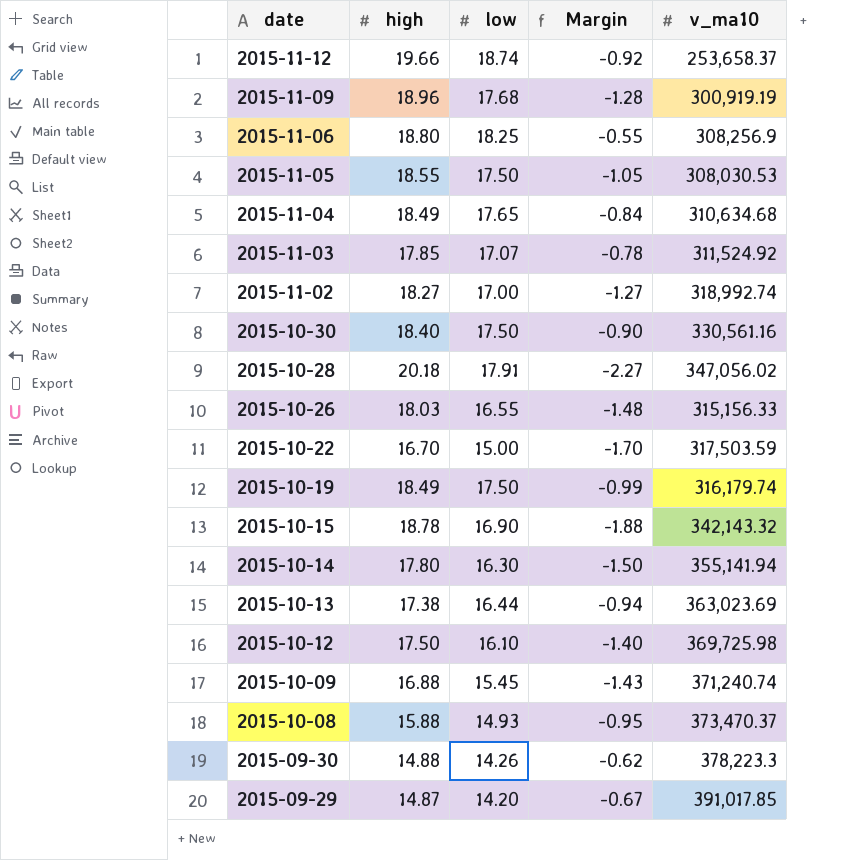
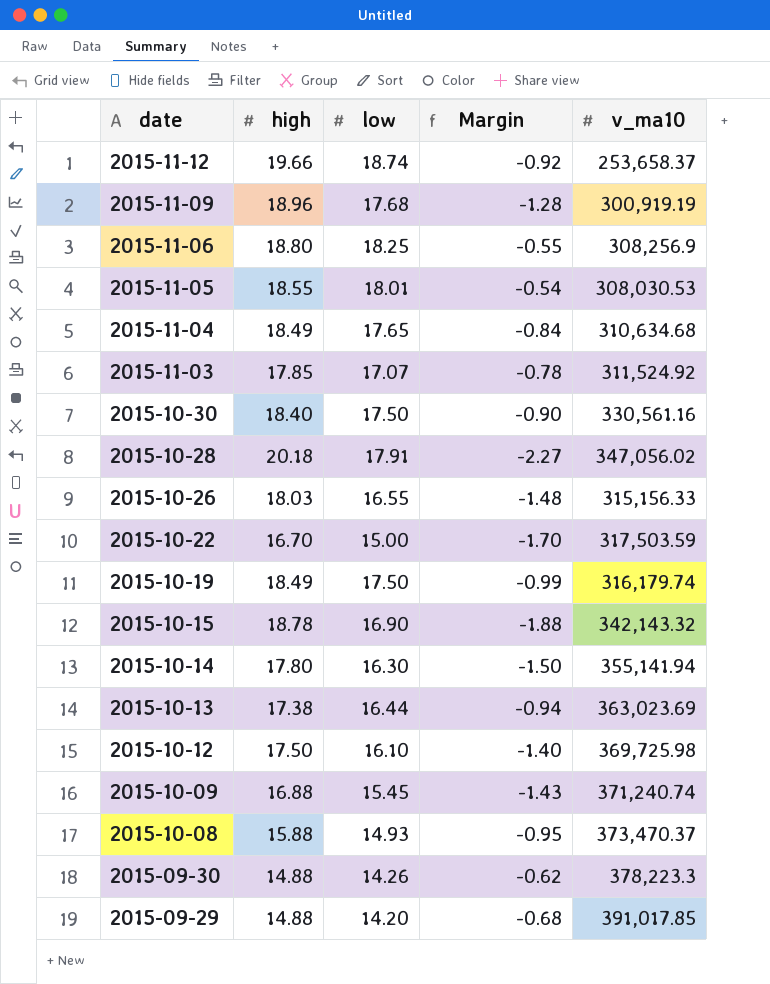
row 2015-11-02: 18.27 | 17.00 | -1.27 | 318,992.74 -> none
2015-11-05 | low: 17.50 -> 18.01
2015-11-05 | Margin: -1.05 -> -0.54
2015-09-29 | high: 14.87 -> 14.88
2015-09-29 | Margin: -0.67 -> -0.68

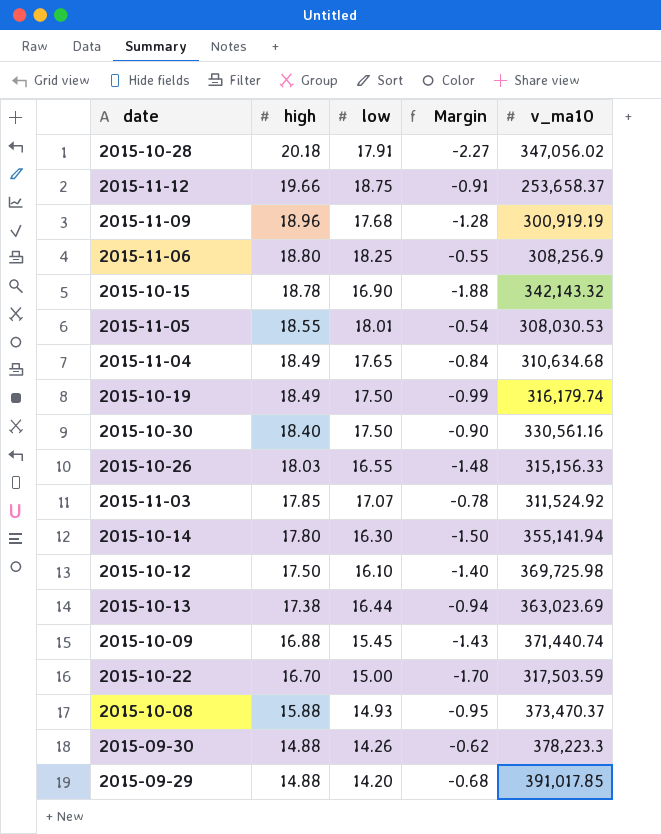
row order: date descending -> high descending
2015-11-12 | low: 18.74 -> 18.75
2015-11-12 | Margin: -0.92 -> -0.91
2015-10-09 | v_ma10: 371,240.74 -> 371,440.74

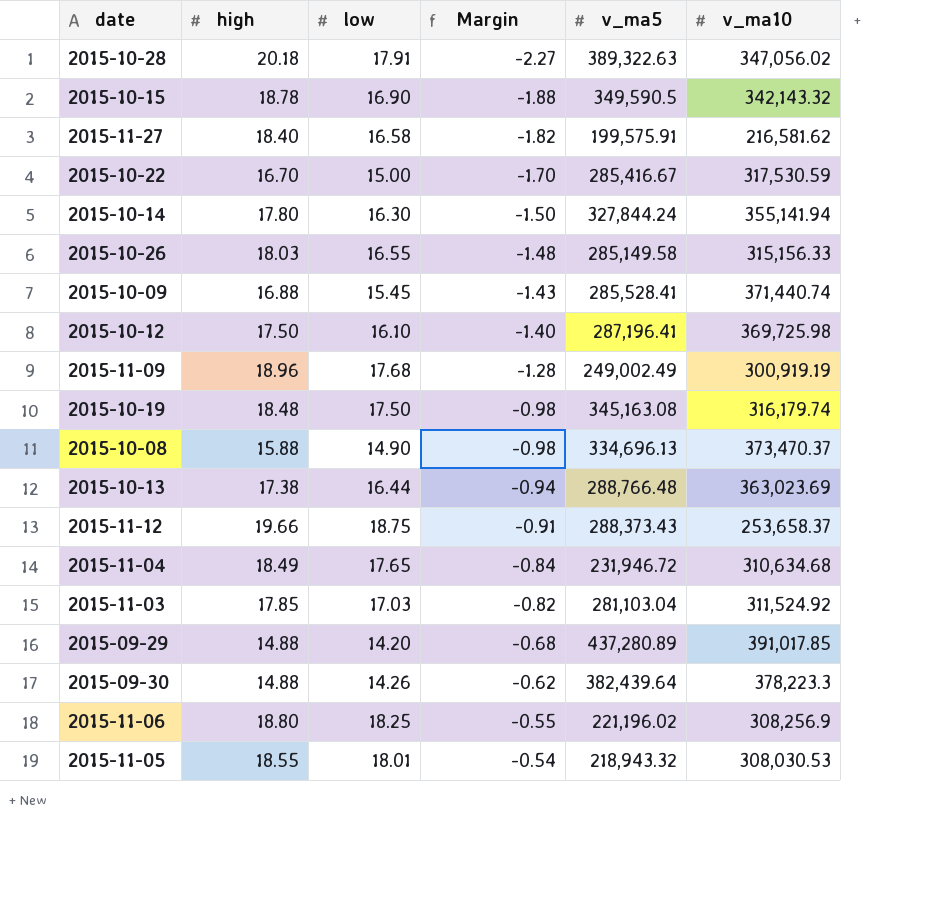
row order: high descending -> Margin ascending
column v_ma5 | position: none -> 5
row 2015-10-30: 18.40 | 17.50 | -0.90 | 330,561.16 -> none
row 2015-11-27: none -> 18.40 | 16.58 | -1.82 | 199,575.91 | 216,581.62
2015-10-22 | v_ma10: 317,503.59 -> 317,530.59
2015-10-19 | high: 18.49 -> 18.48
2015-10-19 | Margin: -0.99 -> -0.98
2015-10-08 | low: 14.93 -> 14.90
2015-10-08 | Margin: -0.95 -> -0.98
2015-11-03 | low: 17.07 -> 17.03
2015-11-03 | Margin: -0.78 -> -0.82

